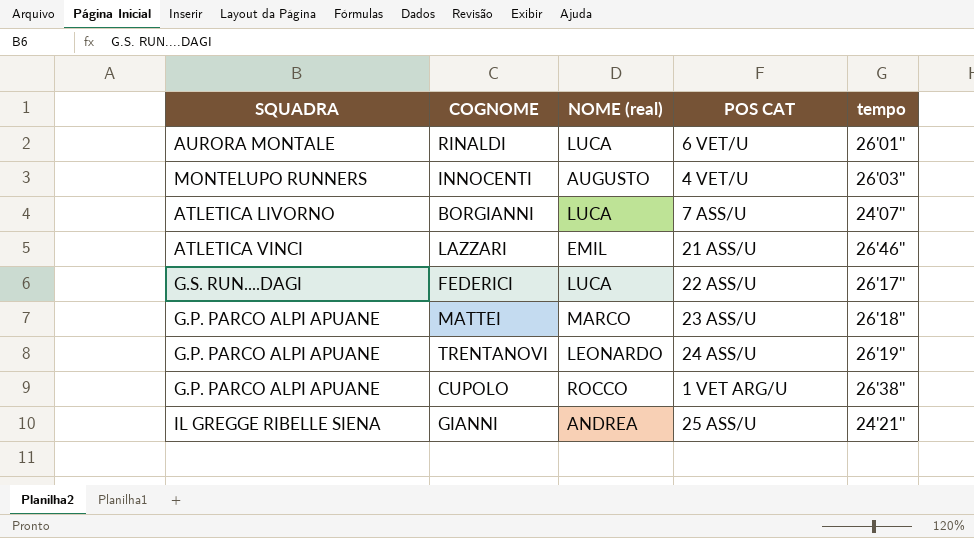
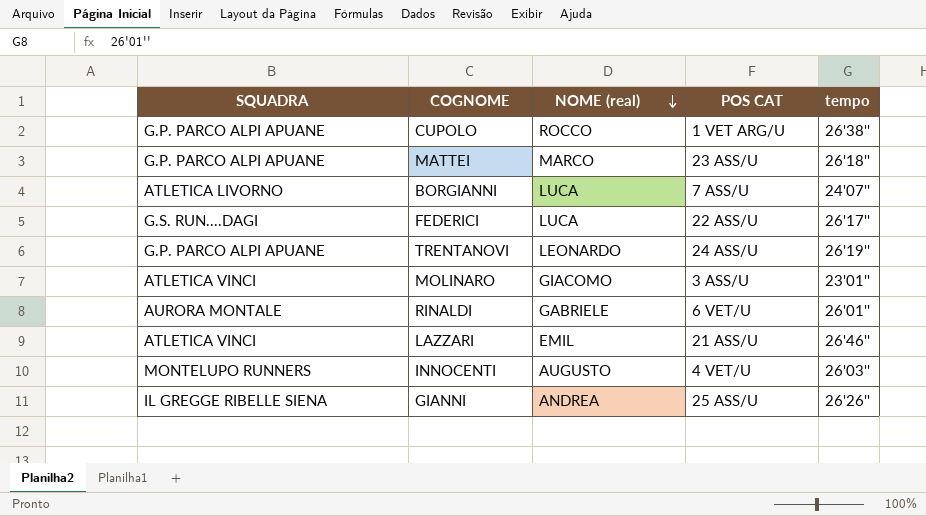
row order: none -> NOME (real) descending
row MOLINARO: none -> ATLETICA VINCI | GIACOMO | 3 ASS/U | 23'01''
RINALDI | NOME (real): LUCA -> GABRIELE
GIANNI | tempo: 24'21'' -> 26'26''

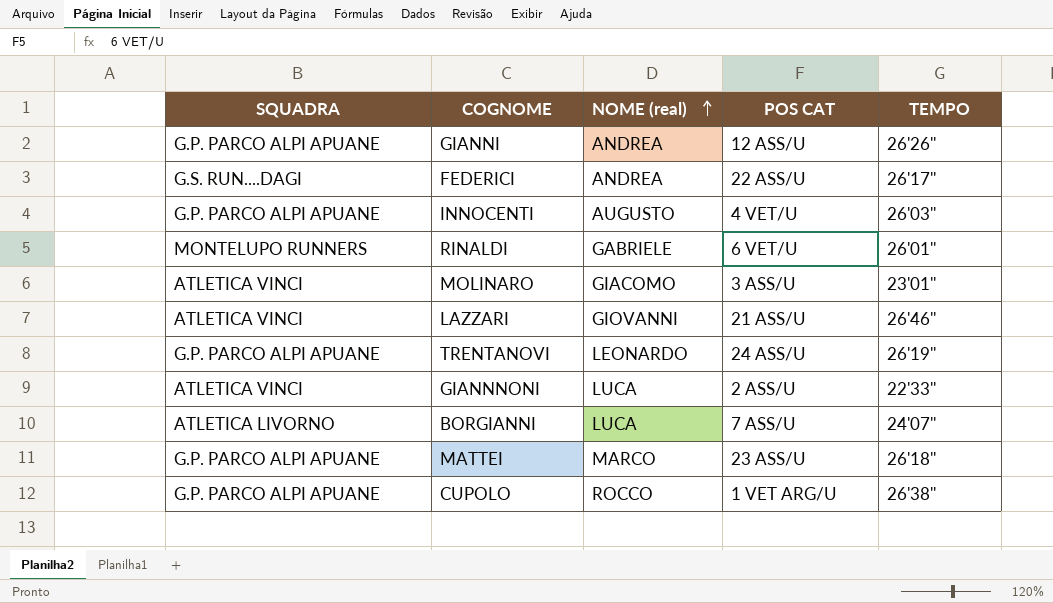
row order: NOME (real) descending -> NOME (real) ascending
column name: tempo -> TEMPO
GIANNI | SQUADRA: IL GREGGE RIBELLE SIENA -> G.P. PARCO ALPI APUANE
GIANNI | POS CAT: 25 ASS/U -> 12 ASS/U
FEDERICI | NOME (real): LUCA -> ANDREA
INNOCENTI | SQUADRA: MONTELUPO RUNNERS -> G.P. PARCO ALPI APUANE
RINALDI | SQUADRA: AURORA MONTALE -> MONTELUPO RUNNERS
LAZZARI | NOME (real): EMIL -> GIOVANNI
row GIANNNONI: none -> ATLETICA VINCI | LUCA | 2 ASS/U | 22'33''

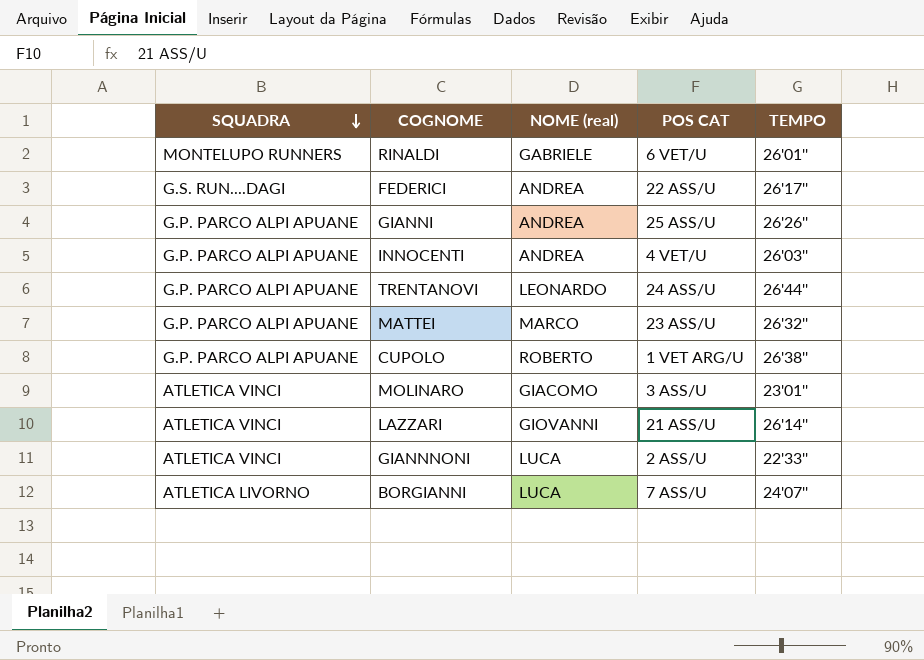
row order: NOME (real) ascending -> SQUADRA descending
GIANNI | POS CAT: 12 ASS/U -> 25 ASS/U
INNOCENTI | NOME (real): AUGUSTO -> ANDREA
TRENTANOVI | TEMPO: 26'19'' -> 26'44''
MATTEI | TEMPO: 26'18'' -> 26'32''
CUPOLO | NOME (real): ROCCO -> ROBERTO
LAZZARI | TEMPO: 26'46'' -> 26'14''

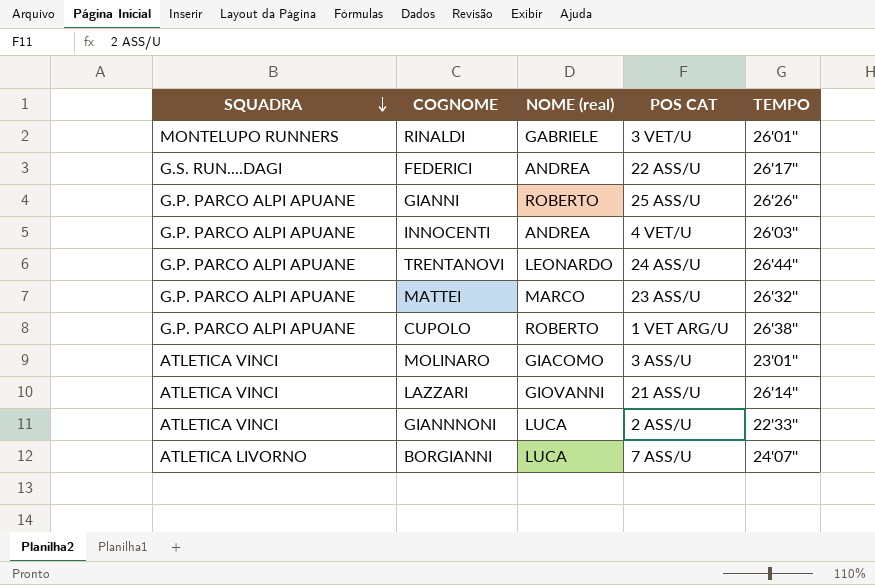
RINALDI | POS CAT: 6 VET/U -> 3 VET/U
GIANNI | NOME (real): ANDREA -> ROBERTO

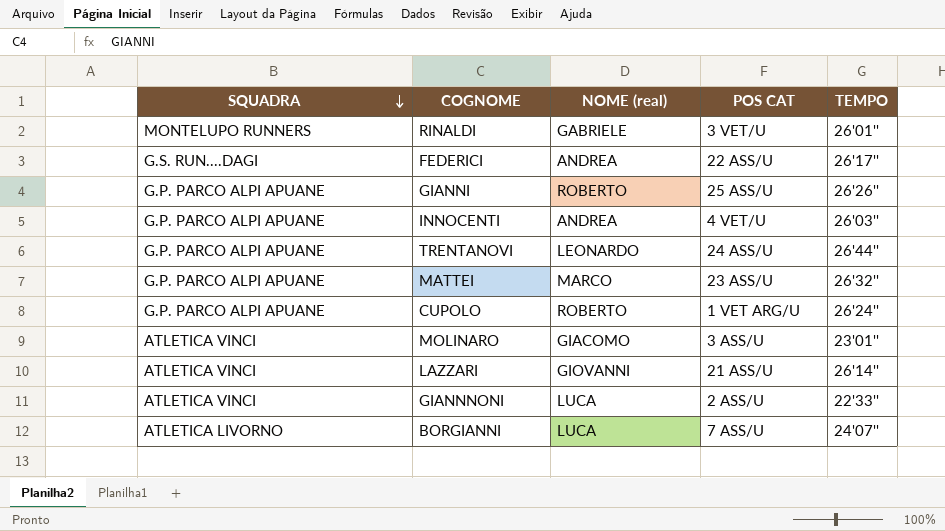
CUPOLO | TEMPO: 26'38'' -> 26'24''

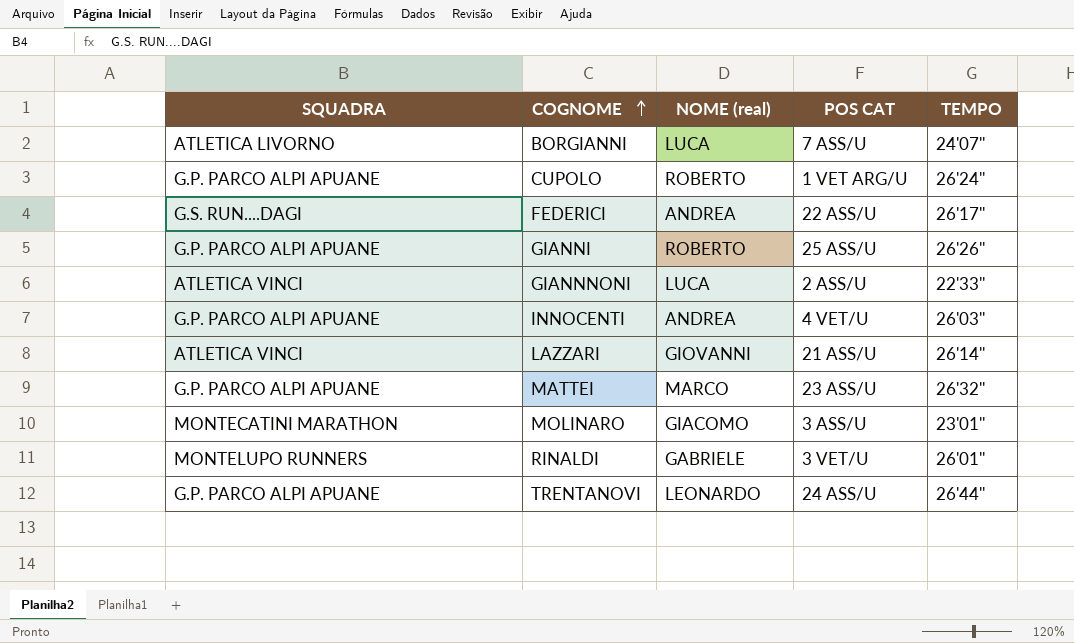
row order: SQUADRA descending -> COGNOME ascending
MOLINARO | SQUADRA: ATLETICA VINCI -> MONTECATINI MARATHON

